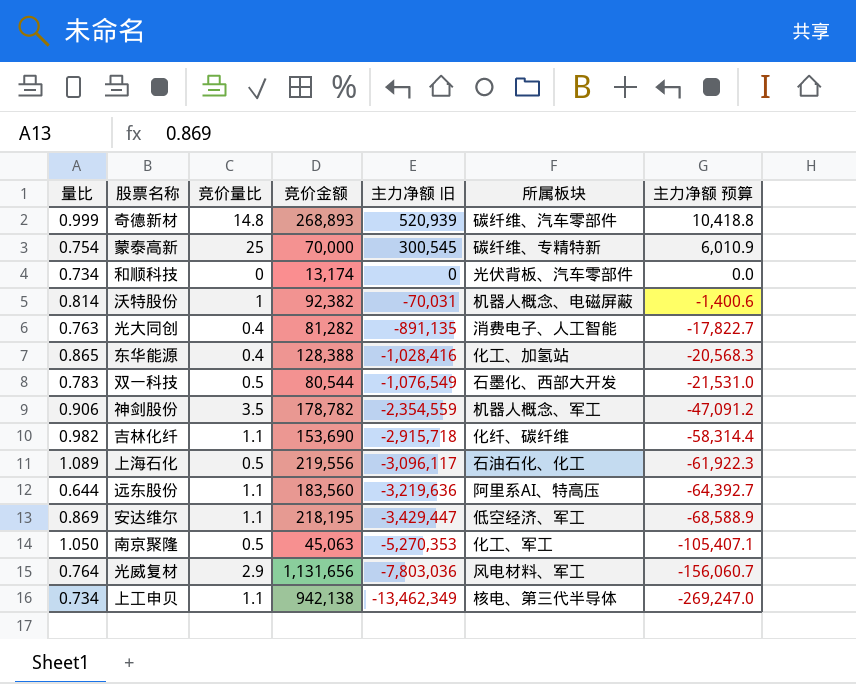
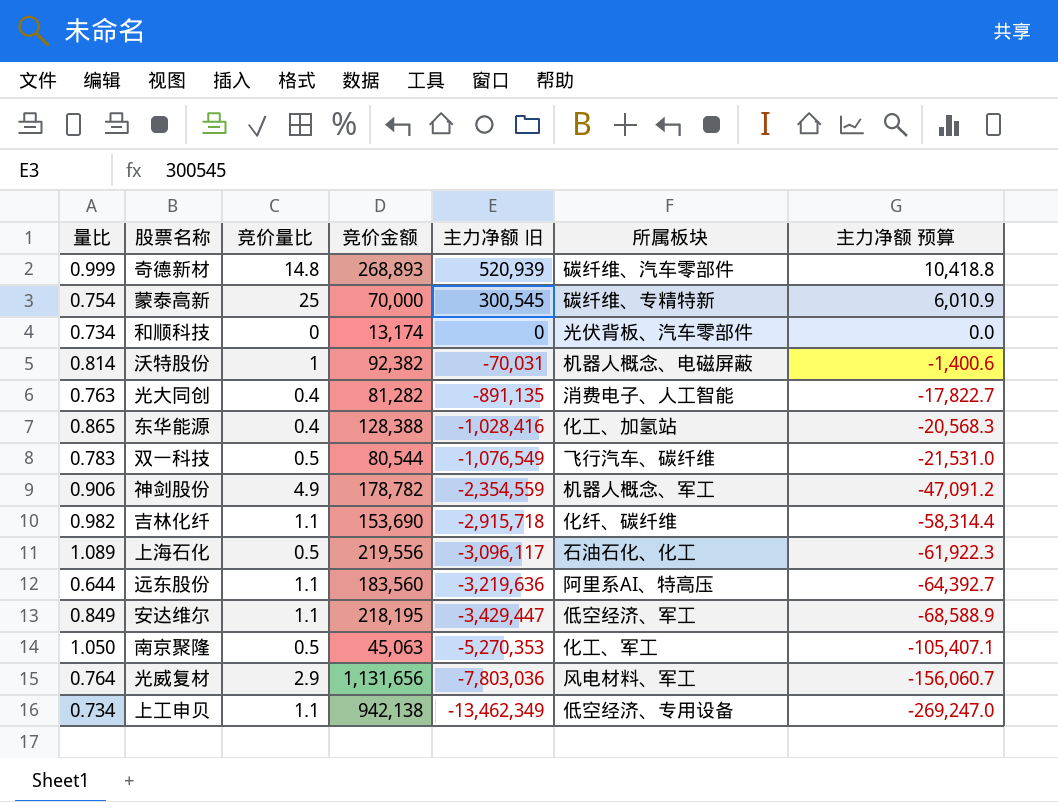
双一科技 | 所属板块: 石墨化、西部大开发 -> 飞行汽车、碳纤维
神剑股份 | 竞价量比: 3.5 -> 4.9
安达维尔 | 量比: 0.869 -> 0.849
上工申贝 | 所属板块: 核电、第三代半导体 -> 低空经济、专用设备

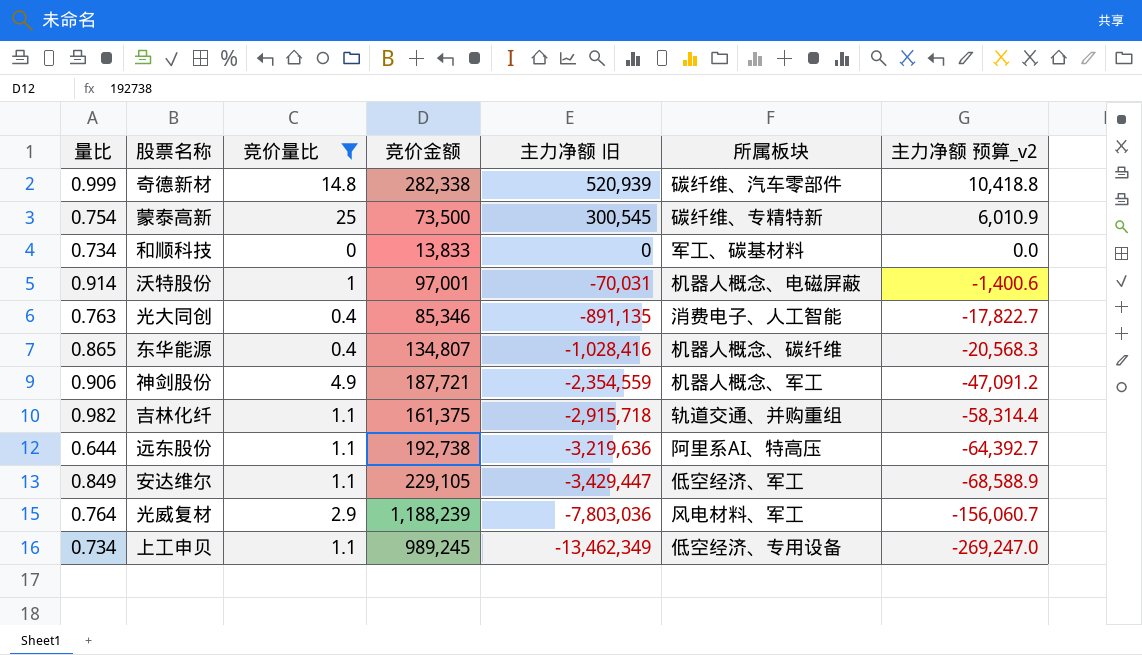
filter: none -> 竞价量比 != 0.5
column name: 主力净额 预算 -> 主力净额 预算_v2
奇德新材 | 竞价金额: 268,893 -> 282,338
蒙泰高新 | 竞价金额: 70,000 -> 73,500
和顺科技 | 竞价金额: 13,174 -> 13,833
和顺科技 | 所属板块: 光伏背板、汽车零部件 -> 军工、碳基材料
沃特股份 | 量比: 0.814 -> 0.914
沃特股份 | 竞价金额: 92,382 -> 97,001
光大同创 | 竞价金额: 81,282 -> 85,346
东华能源 | 竞价金额: 128,388 -> 134,807
东华能源 | 所属板块: 化工、加氢站 -> 机器人概念、碳纤维
神剑股份 | 竞价金额: 178,782 -> 187,721
吉林化纤 | 竞价金额: 153,690 -> 161,375
吉林化纤 | 所属板块: 化纤、碳纤维 -> 轨道交通、并购重组
远东股份 | 竞价金额: 183,560 -> 192,738
安达维尔 | 竞价金额: 218,195 -> 229,105
光威复材 | 竞价金额: 1,131,656 -> 1,188,239
上工申贝 | 竞价金额: 942,138 -> 989,245

